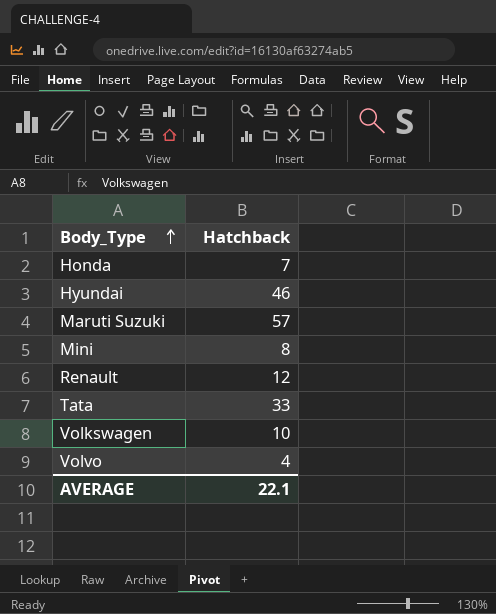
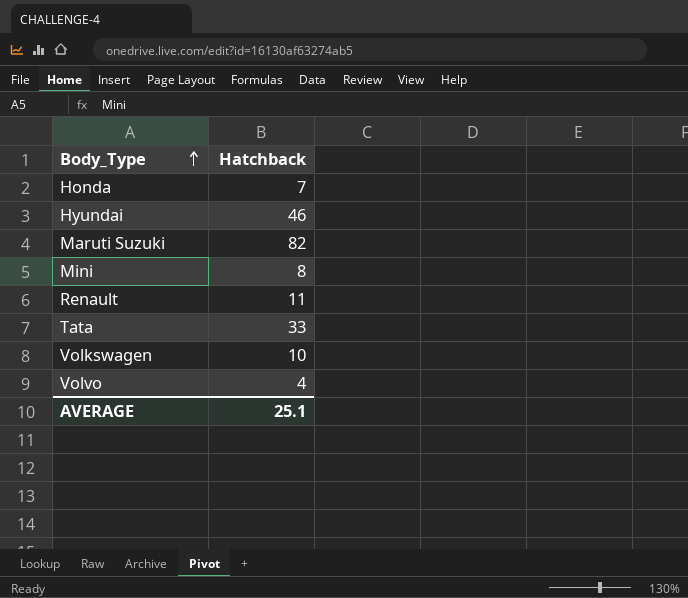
Maruti Suzuki | Hatchback: 57 -> 82
Renault | Hatchback: 12 -> 11
AVERAGE | Hatchback: 22.1 -> 25.1

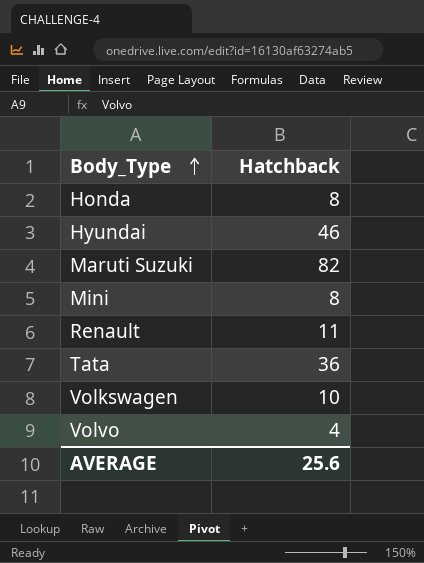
Honda | Hatchback: 7 -> 8
Tata | Hatchback: 33 -> 36
AVERAGE | Hatchback: 25.1 -> 25.6

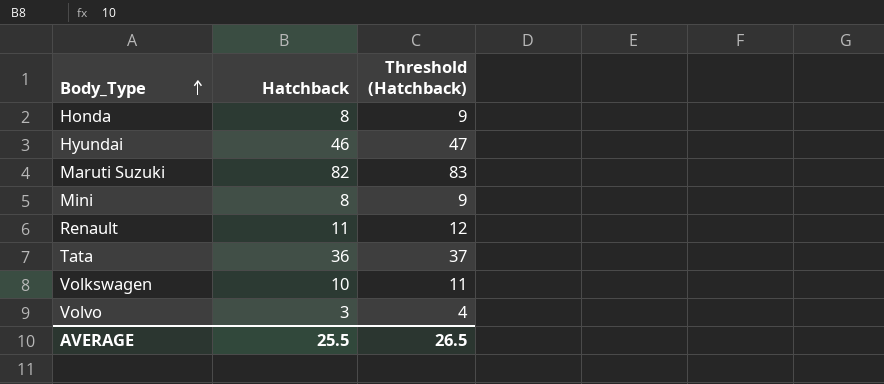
column Threshold (Hatchback) | formula: none -> [Hatchback] + 1
Volvo | Hatchback: 4 -> 3
AVERAGE | Hatchback: 25.6 -> 25.5

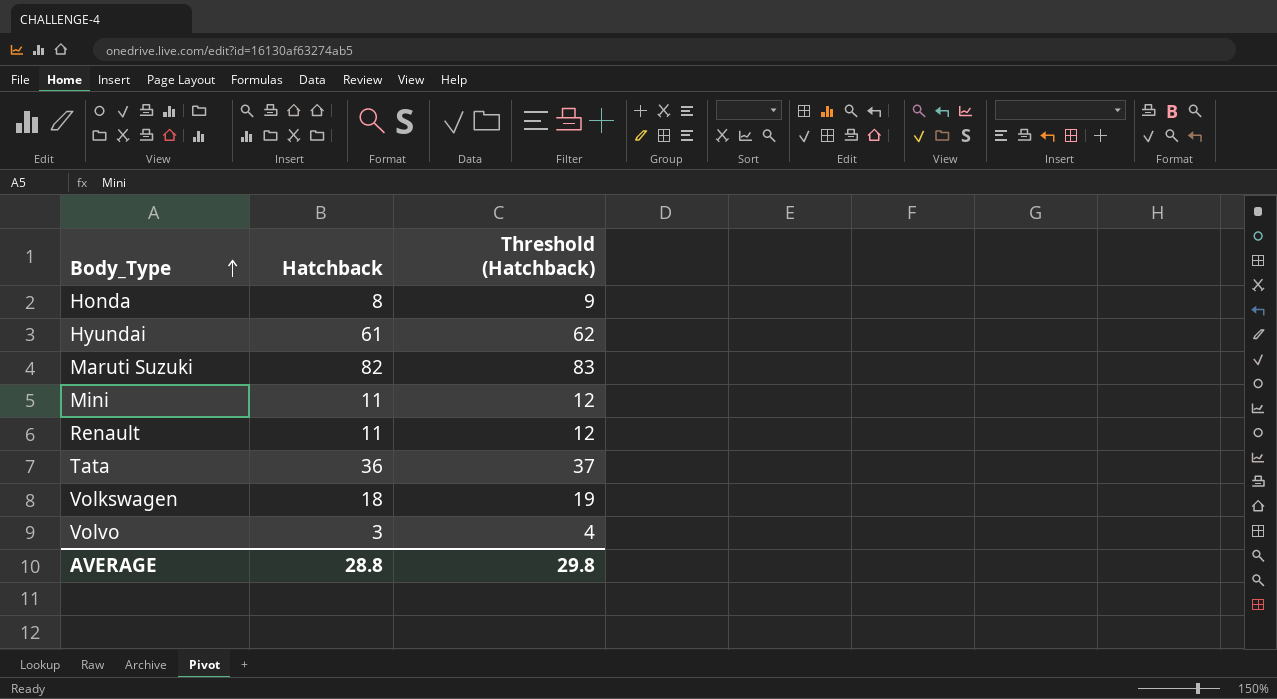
Hyundai | Hatchback: 46 -> 61
Hyundai | Threshold (Hatchback): 47 -> 62
Mini | Hatchback: 8 -> 11
Mini | Threshold (Hatchback): 9 -> 12
Volkswagen | Hatchback: 10 -> 18
Volkswagen | Threshold (Hatchback): 11 -> 19
AVERAGE | Hatchback: 25.5 -> 28.8
AVERAGE | Threshold (Hatchback): 26.5 -> 29.8

